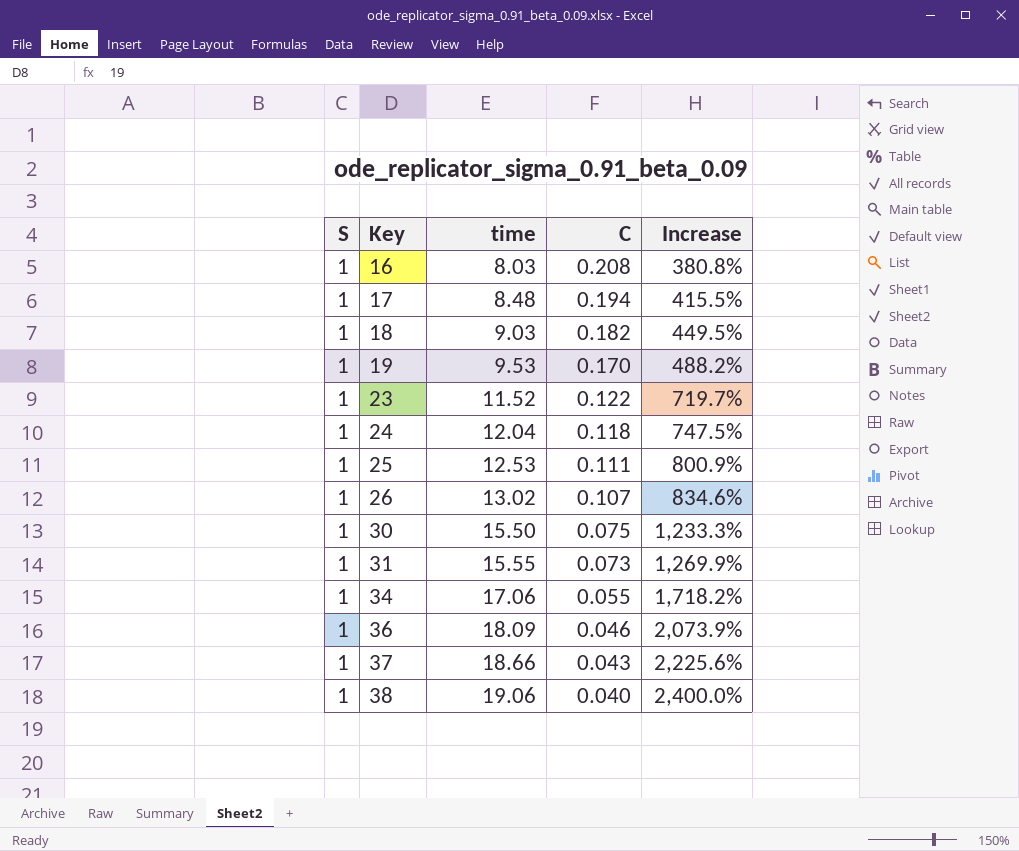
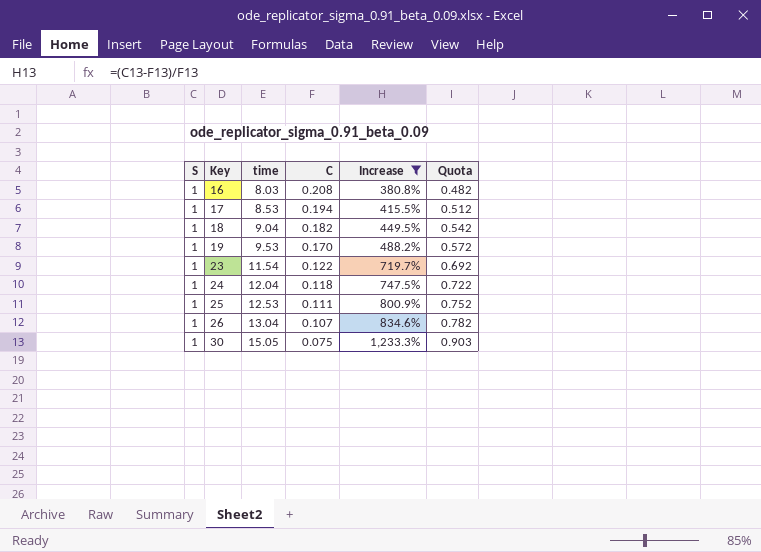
filter: none -> Increase <= 1,233.3%
column Quota | formula: none -> [time] * 0.06
17 | time: 8.48 -> 8.53
18 | time: 9.03 -> 9.04
23 | time: 11.52 -> 11.54
26 | time: 13.02 -> 13.04
30 | time: 15.50 -> 15.05

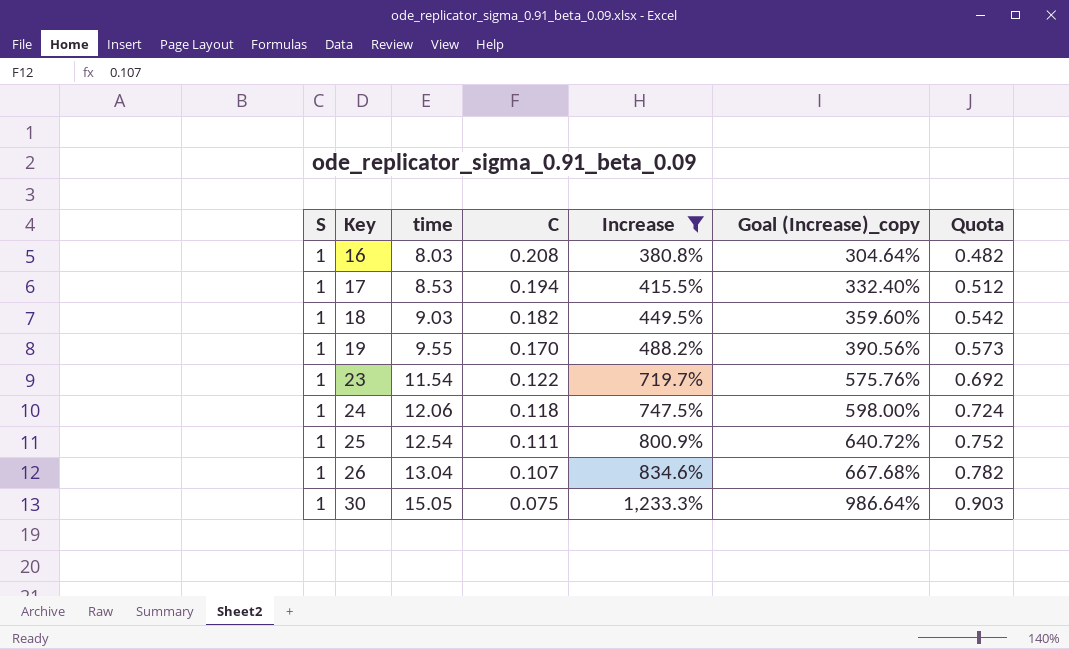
column Goal (Increase)_copy | formula: none -> [Increase] * 0.8
18 | time: 9.04 -> 9.03
19 | time: 9.53 -> 9.55
19 | Quota: 0.572 -> 0.573
24 | time: 12.04 -> 12.06
24 | Quota: 0.722 -> 0.724
25 | time: 12.53 -> 12.54

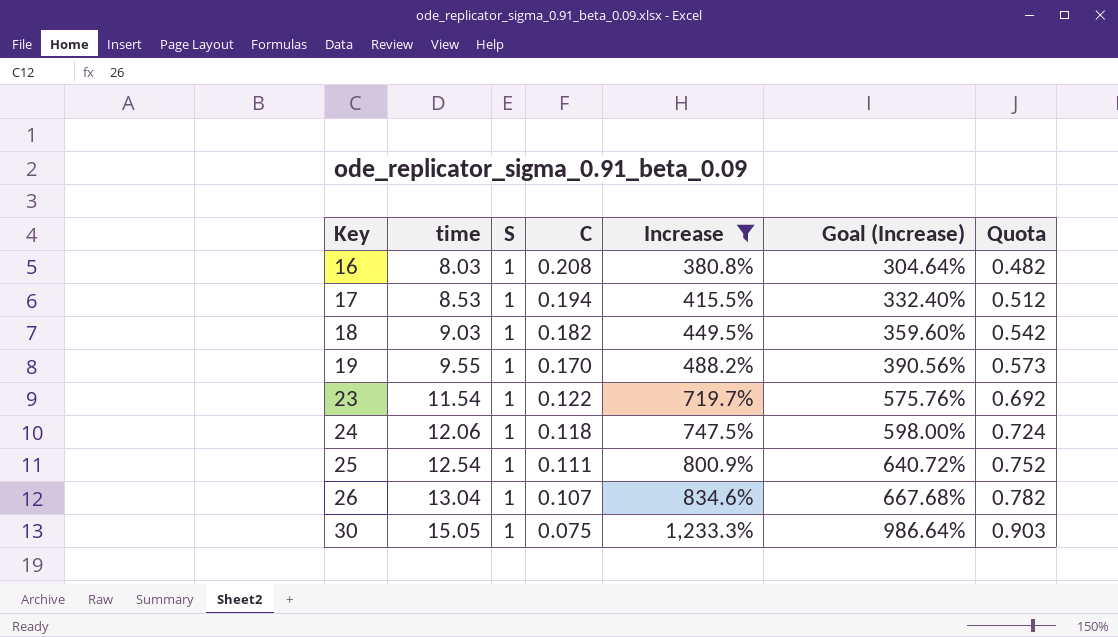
column S | position: 1 -> 3
column name: Goal (Increase)_copy -> Goal (Increase)

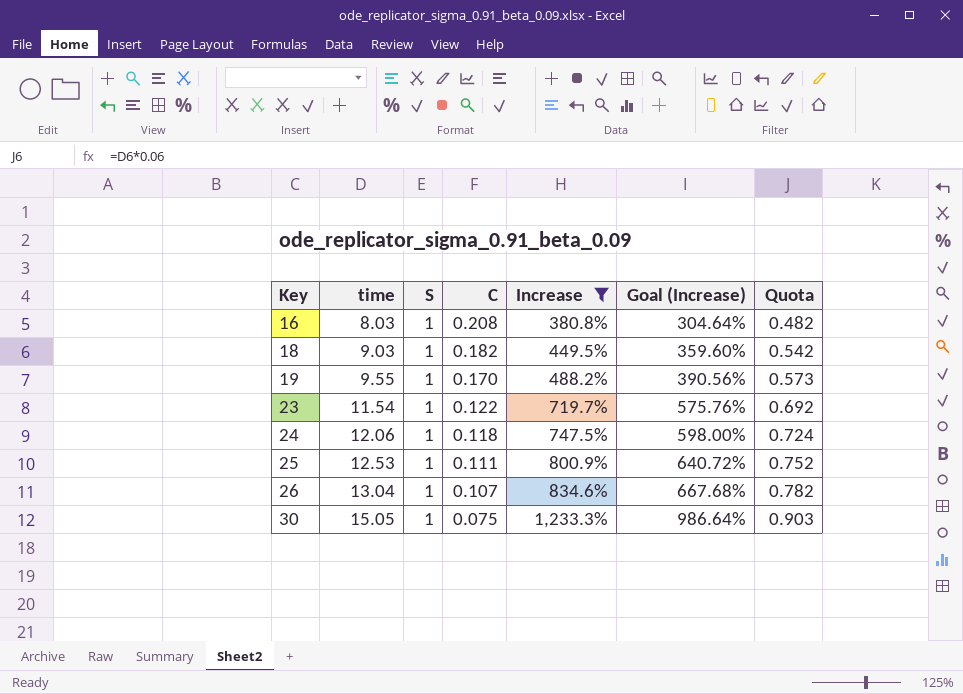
row 17: 8.53 | 1 | 0.194 | 415.5% | 332.40% | 0.512 -> none
25 | time: 12.54 -> 12.53

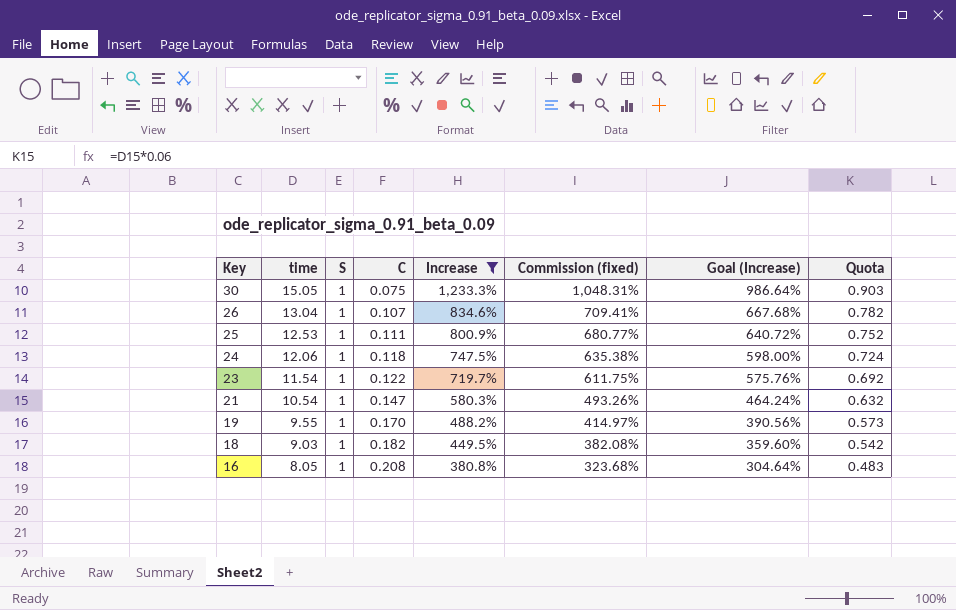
row order: Key ascending -> Key descending
column Commission (fixed) | formula: none -> [Increase] * 0.85
row 21: none -> 10.54 | 1 | 0.147 | 580.3% | 493.26% | 464.24% | 0.632
16 | time: 8.03 -> 8.05
16 | Quota: 0.482 -> 0.483

